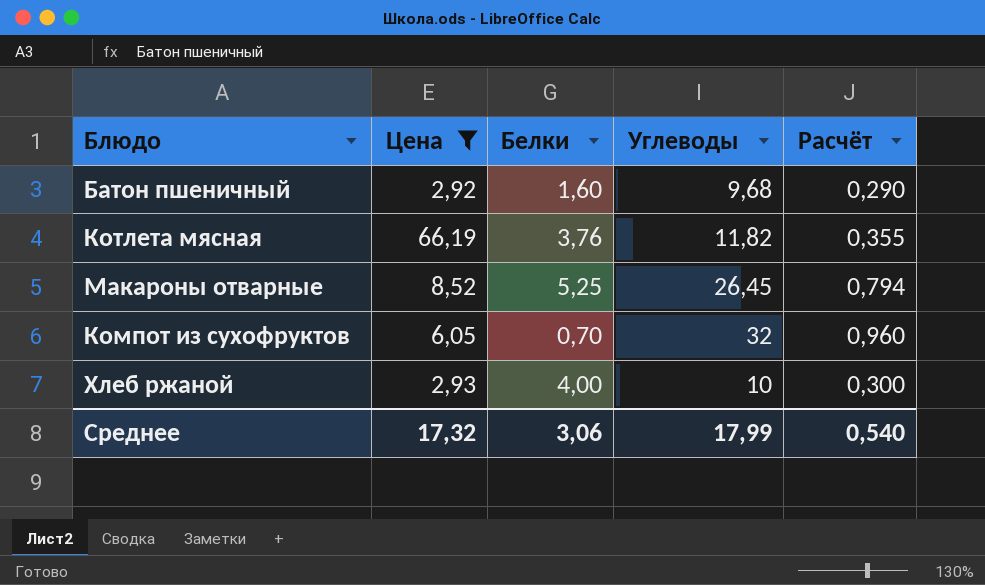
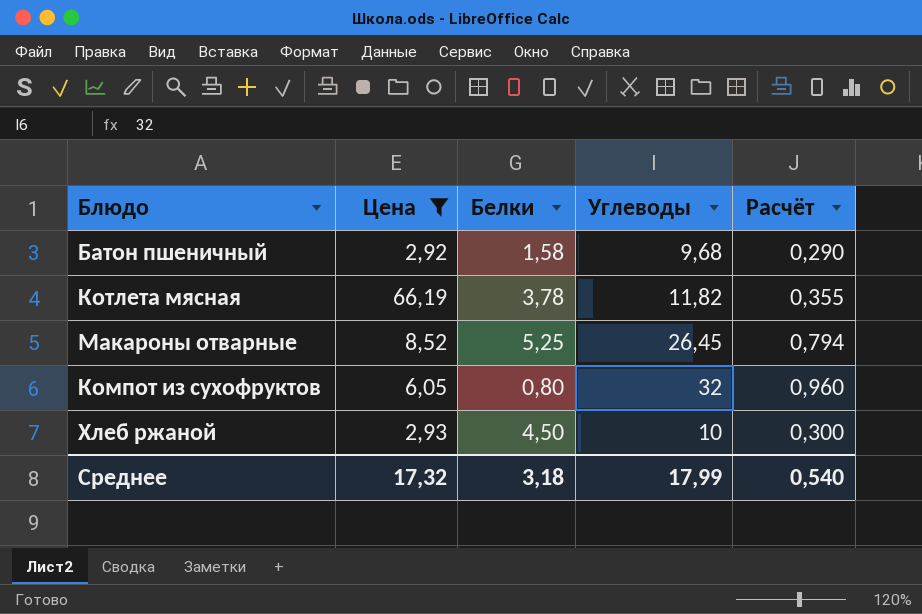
Батон пшеничный | Белки: 1,60 -> 1,58
Котлета мясная | Белки: 3,76 -> 3,78
Компот из сухофруктов | Белки: 0,70 -> 0,80
Хлеб ржаной | Белки: 4,00 -> 4,50
Среднее | Белки: 3,06 -> 3,18

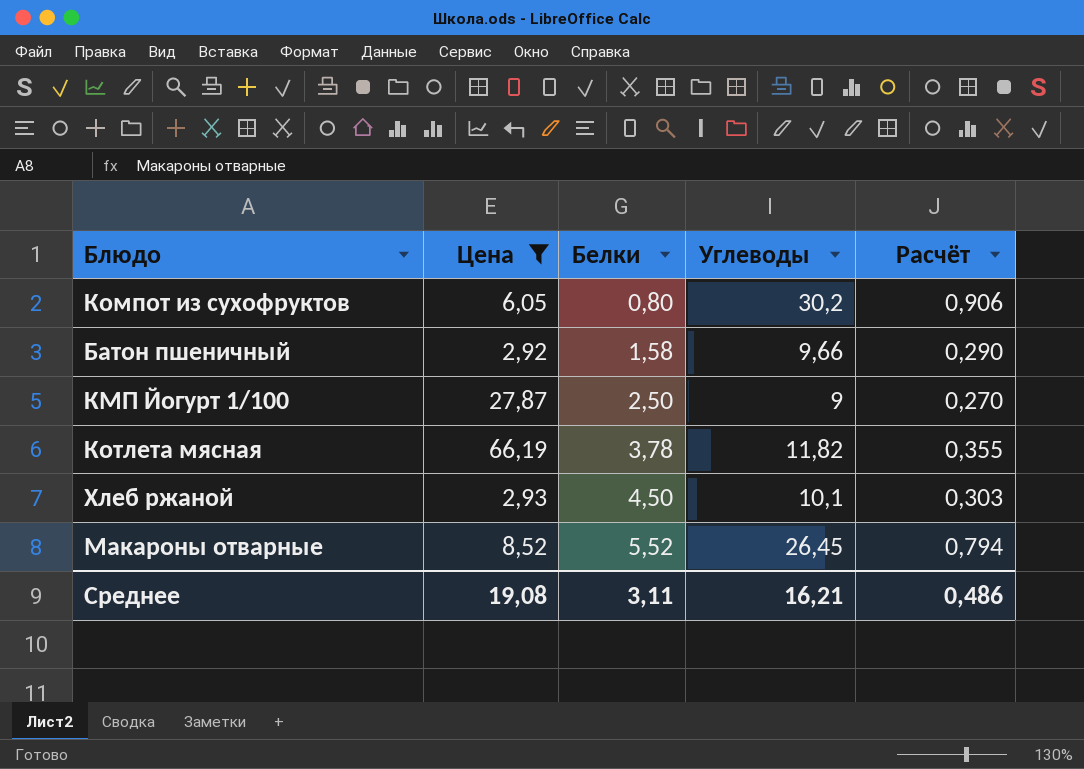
row order: none -> Белки ascending
Компот из сухофруктов | Углеводы: 32 -> 30,2
Компот из сухофруктов | Расчёт: 0,960 -> 0,906
Батон пшеничный | Углеводы: 9,68 -> 9,66
row КМП Йогурт 1/100: none -> 27,87 | 2,50 | 9 | 0,270
Хлеб ржаной | Углеводы: 10 -> 10,1
Хлеб ржаной | Расчёт: 0,300 -> 0,303
Макароны отварные | Белки: 5,25 -> 5,52
Среднее | Цена: 17,32 -> 19,08
Среднее | Белки: 3,18 -> 3,11
Среднее | Углеводы: 17,99 -> 16,21
Среднее | Расчёт: 0,540 -> 0,486

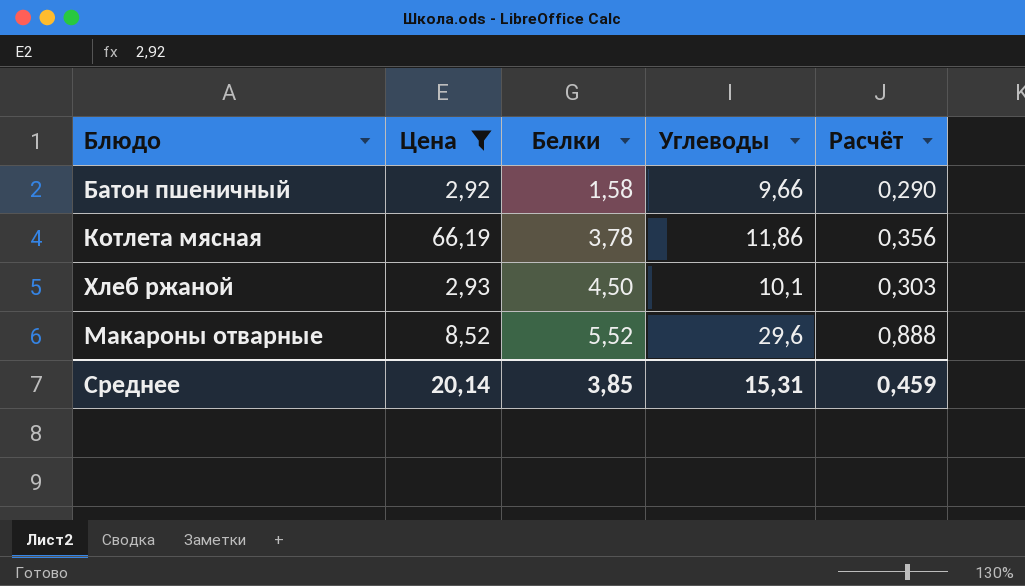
row Компот из сухофруктов: 6,05 | 0,80 | 30,2 | 0,906 -> none
row КМП Йогурт 1/100: 27,87 | 2,50 | 9 | 0,270 -> none
Котлета мясная | Углеводы: 11,82 -> 11,86
Котлета мясная | Расчёт: 0,355 -> 0,356
Макароны отварные | Углеводы: 26,45 -> 29,6
Макароны отварные | Расчёт: 0,794 -> 0,888
Среднее | Цена: 19,08 -> 20,14
Среднее | Белки: 3,11 -> 3,85
Среднее | Углеводы: 16,21 -> 15,31
Среднее | Расчёт: 0,486 -> 0,459

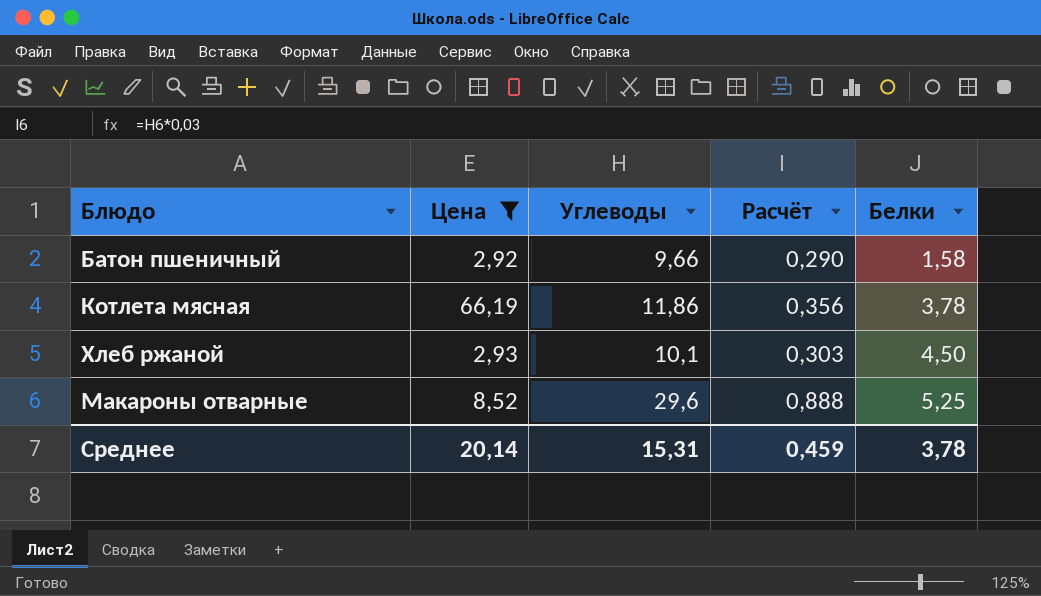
column Белки | position: 3 -> 5
Макароны отварные | Белки: 5,52 -> 5,25
Среднее | Белки: 3,85 -> 3,78

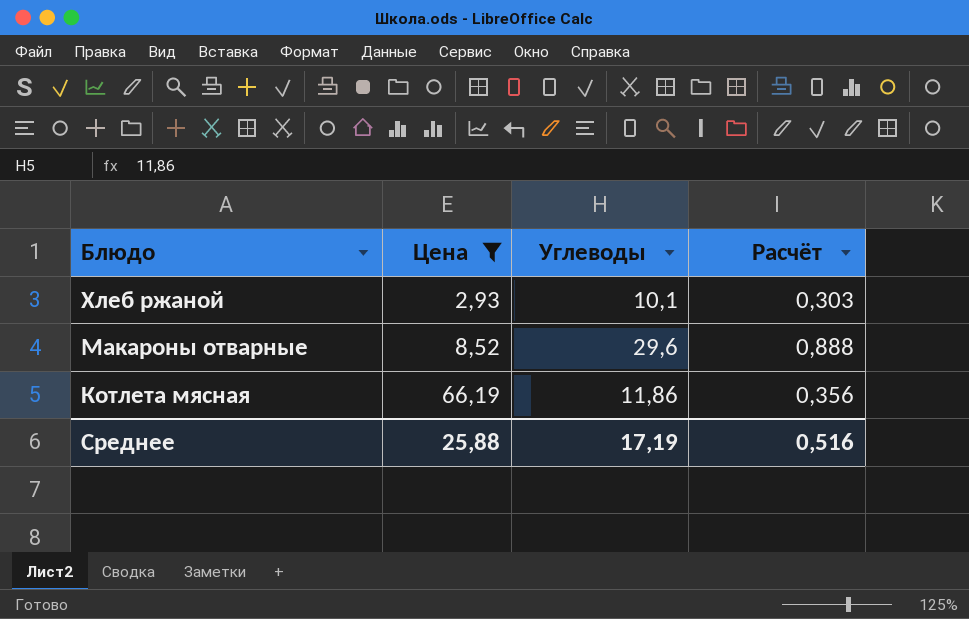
row order: Белки ascending -> Блюдо descending
column Белки | position: 5 -> none
row Батон пшеничный: 2,92 | 9,66 | 0,290 | 1,58 -> none
Среднее | Цена: 20,14 -> 25,88
Среднее | Углеводы: 15,31 -> 17,19
Среднее | Расчёт: 0,459 -> 0,516

